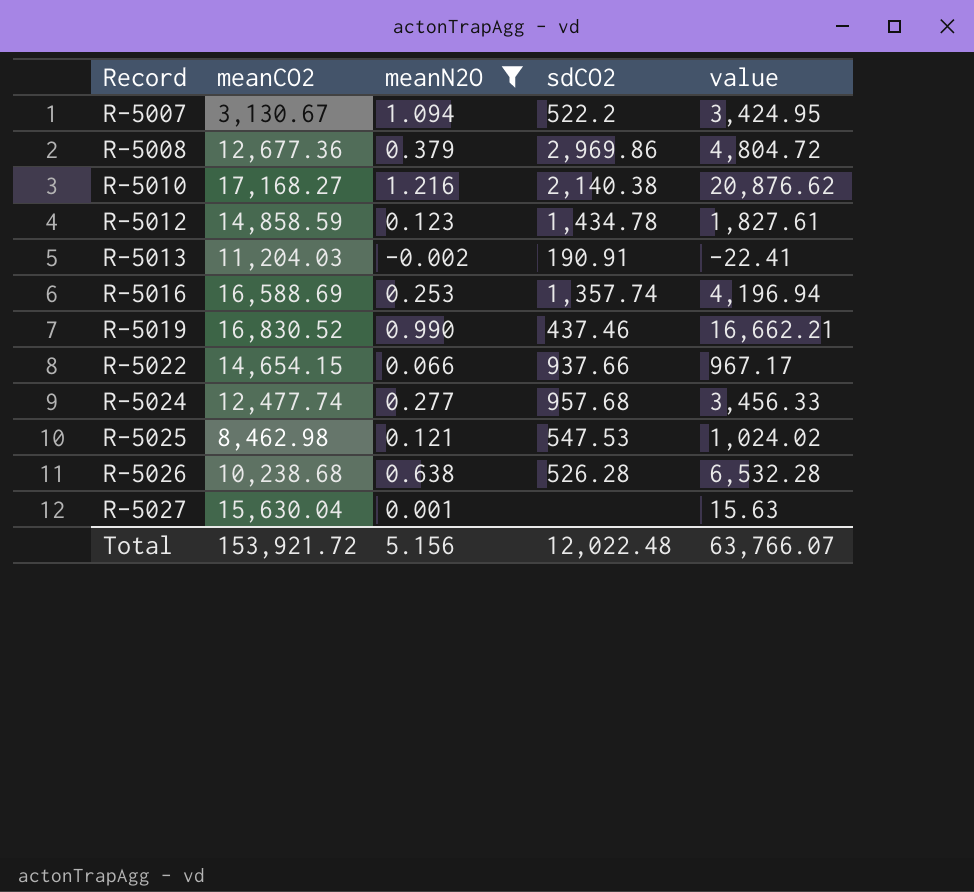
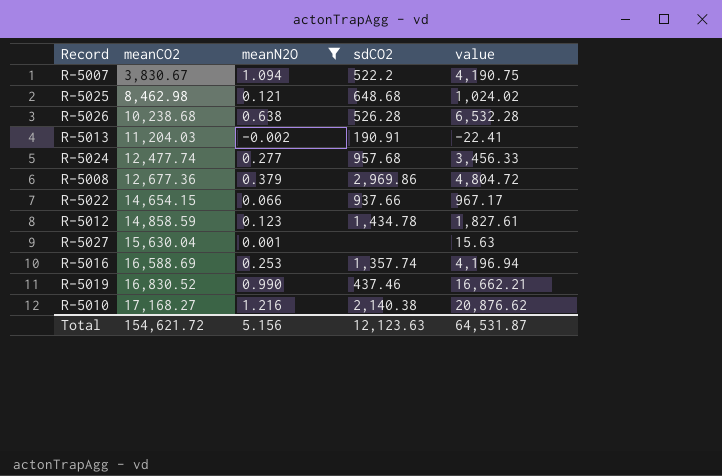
row order: Record ascending -> meanCO2 ascending
R-5007 | meanCO2: 3,130.67 -> 3,830.67
R-5007 | value: 3,424.95 -> 4,190.75
R-5025 | sdCO2: 547.53 -> 648.68
Total | meanCO2: 153,921.72 -> 154,621.72
Total | sdCO2: 12,022.48 -> 12,123.63
Total | value: 63,766.07 -> 64,531.87

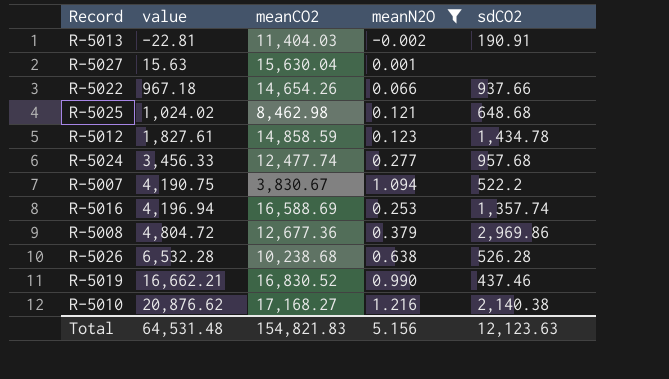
row order: meanCO2 ascending -> value ascending
column value | position: 5 -> 2
R-5013 | value: -22.41 -> -22.81
R-5013 | meanCO2: 11,204.03 -> 11,404.03
R-5022 | value: 967.17 -> 967.18
R-5022 | meanCO2: 14,654.15 -> 14,654.26
Total | value: 64,531.87 -> 64,531.48
Total | meanCO2: 154,621.72 -> 154,821.83

